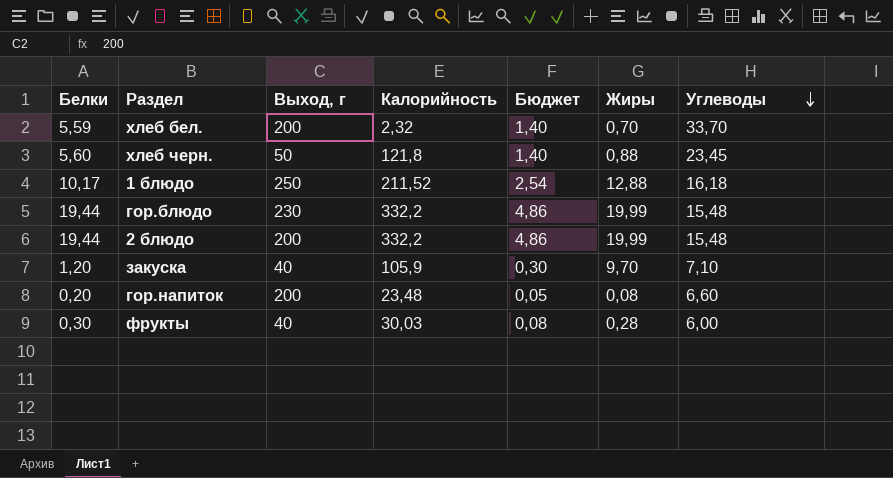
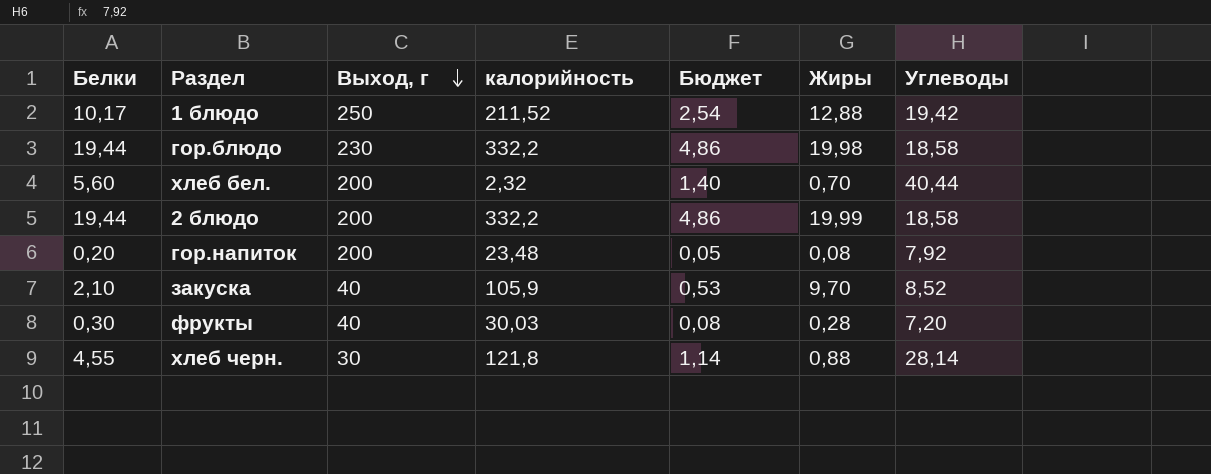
row order: Углеводы descending -> Выход, г descending
column name: Калорийность -> калорийность
1 блюдо | Углеводы: 16,18 -> 19,42
гор.блюдо | Жиры: 19,99 -> 19,98
гор.блюдо | Углеводы: 15,48 -> 18,58
хлеб бел. | Белки: 5,59 -> 5,60
хлеб бел. | Углеводы: 33,70 -> 40,44
2 блюдо | Углеводы: 15,48 -> 18,58
гор.напиток | Углеводы: 6,60 -> 7,92
закуска | Белки: 1,20 -> 2,10
закуска | Бюджет: 0,30 -> 0,53
закуска | Углеводы: 7,10 -> 8,52
фрукты | Углеводы: 6,00 -> 7,20
хлеб черн. | Белки: 5,60 -> 4,55
хлеб черн. | Выход, г: 50 -> 30
хлеб черн. | Бюджет: 1,40 -> 1,14
хлеб черн. | Углеводы: 23,45 -> 28,14

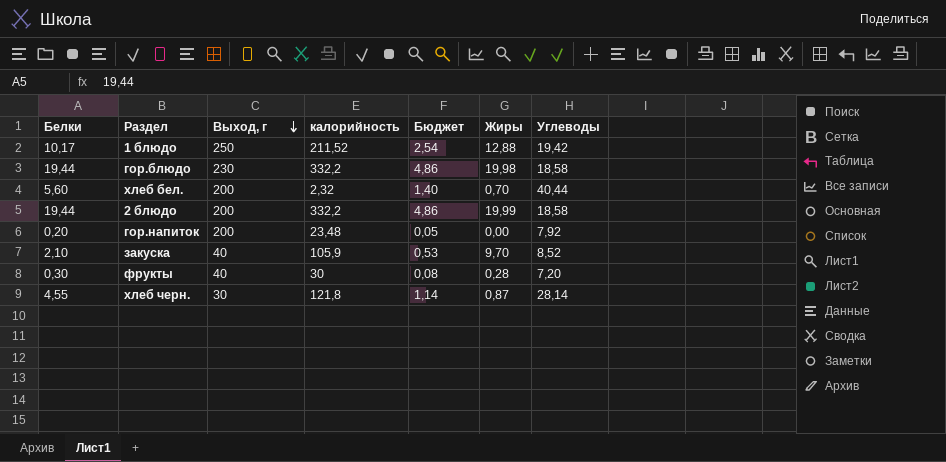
гор.напиток | Жиры: 0,08 -> 0,00
фрукты | калорийность: 30,03 -> 30
хлеб черн. | Жиры: 0,88 -> 0,87

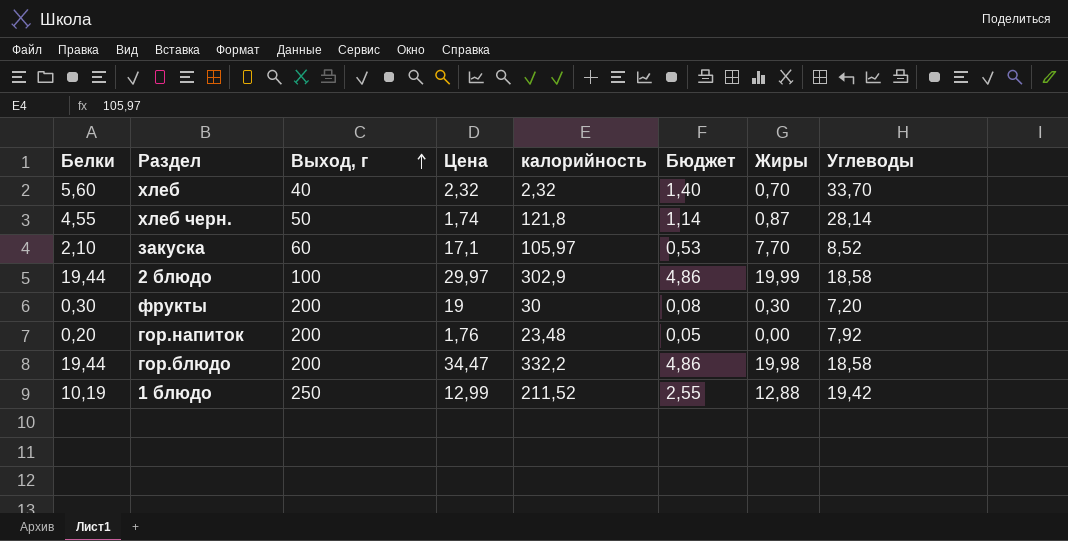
row order: Выход, г descending -> Выход, г ascending
column Цена | position: none -> 4
row хлеб бел.: 5,60 | 200 | 2,32 | 1,40 | 0,70 | 40,44 -> none
row хлеб: none -> 5,60 | 40 | 2,32 | 2,32 | 1,40 | 0,70 | 33,70
хлеб черн. | Выход, г: 30 -> 50
закуска | Выход, г: 40 -> 60
закуска | калорийность: 105,9 -> 105,97
закуска | Жиры: 9,70 -> 7,70
2 блюдо | Выход, г: 200 -> 100
2 блюдо | калорийность: 332,2 -> 302,9
фрукты | Выход, г: 40 -> 200
фрукты | Жиры: 0,28 -> 0,30
гор.блюдо | Выход, г: 230 -> 200
1 блюдо | Белки: 10,17 -> 10,19
1 блюдо | Бюджет: 2,54 -> 2,55

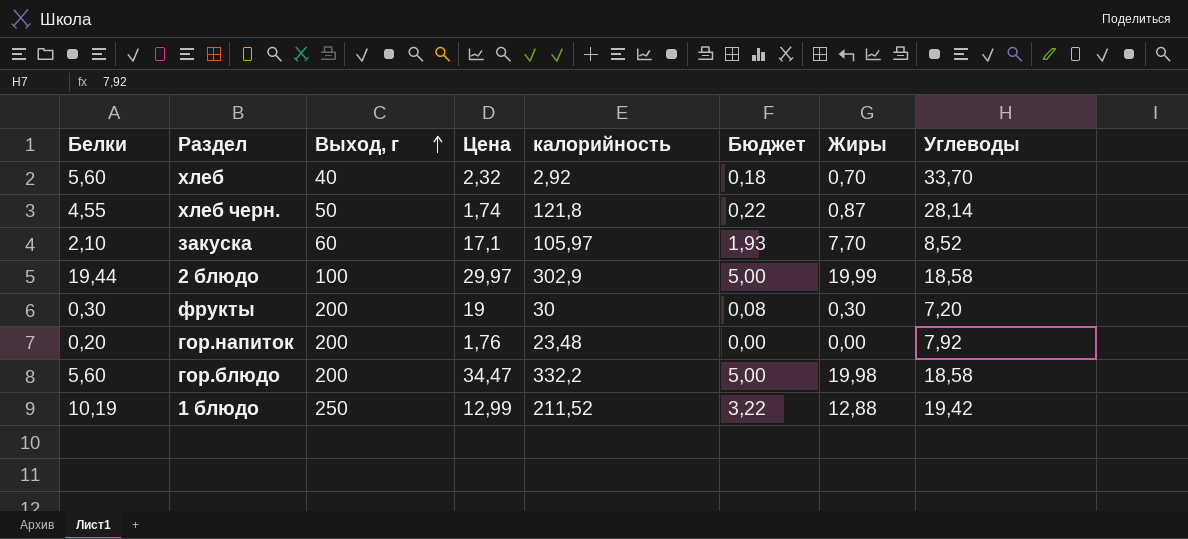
column Бюджет | formula: [Белки] * 0,25 -> [Жиры] * 0,25
хлеб | калорийность: 2,32 -> 2,92
гор.блюдо | Белки: 19,44 -> 5,60

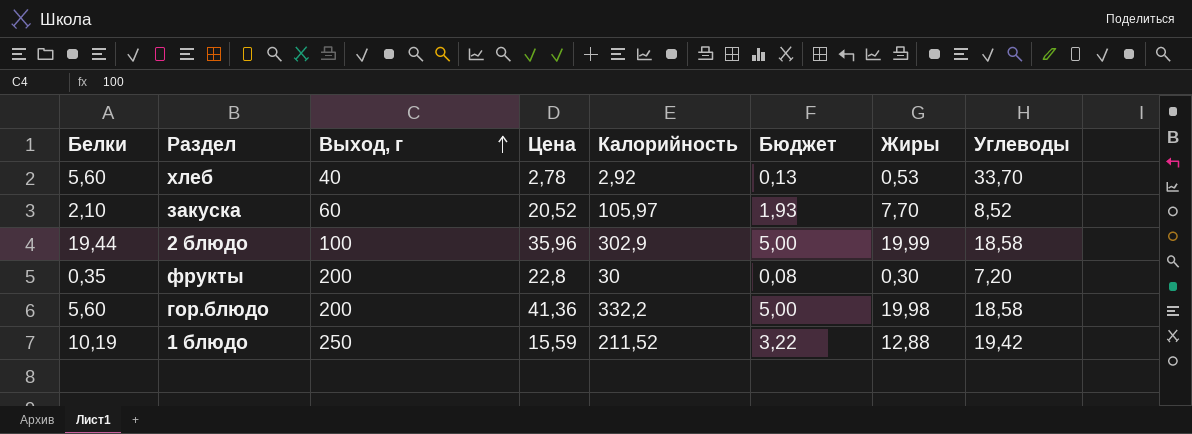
column name: калорийность -> Калорийность
row хлеб черн.: 4,55 | 50 | 1,74 | 121,8 | 0,22 | 0,87 | 28,14 -> none
row гор.напиток: 0,20 | 200 | 1,76 | 23,48 | 0,00 | 0,00 | 7,92 -> none
хлеб | Цена: 2,32 -> 2,78
хлеб | Бюджет: 0,18 -> 0,13
хлеб | Жиры: 0,70 -> 0,53
закуска | Цена: 17,1 -> 20,52
2 блюдо | Цена: 29,97 -> 35,96
фрукты | Белки: 0,30 -> 0,35
фрукты | Цена: 19 -> 22,8
гор.блюдо | Цена: 34,47 -> 41,36
1 блюдо | Цена: 12,99 -> 15,59

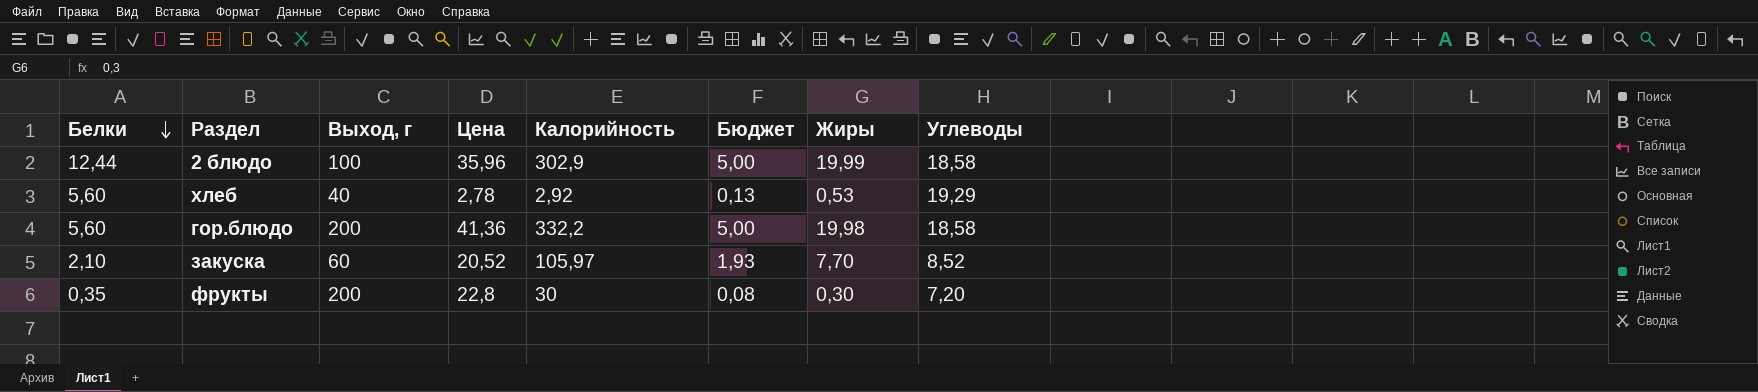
row order: Выход, г ascending -> Белки descending
row 1 блюдо: 10,19 | 250 | 15,59 | 211,52 | 3,22 | 12,88 | 19,42 -> none
2 блюдо | Белки: 19,44 -> 12,44
хлеб | Углеводы: 33,70 -> 19,29

